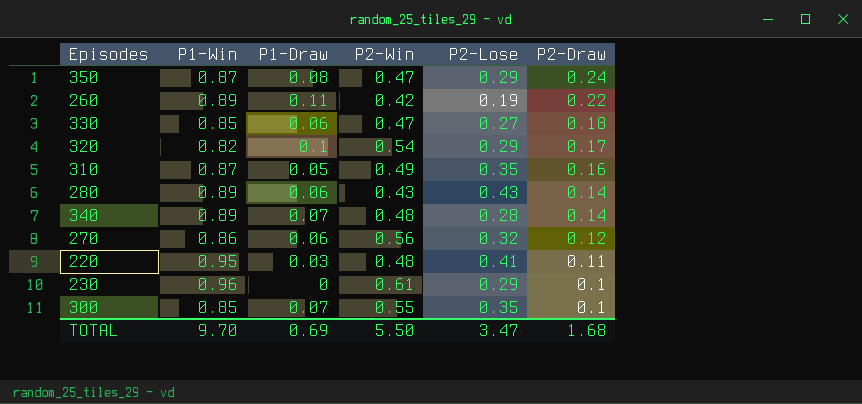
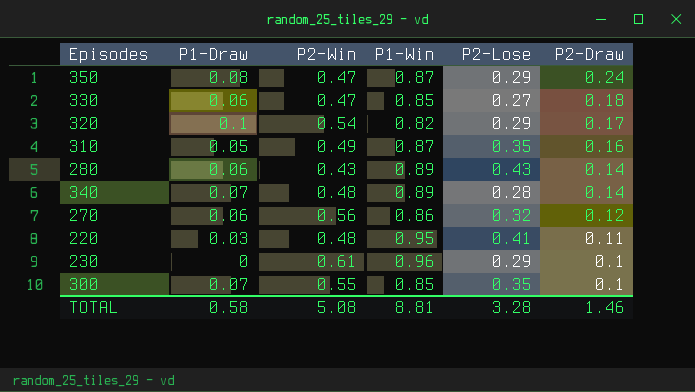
column P1-Win | position: 2 -> 4
row 260: 0.89 | 0.11 | 0.42 | 0.19 | 0.22 -> none
TOTAL | P1-Draw: 0.69 -> 0.58
TOTAL | P2-Win: 5.50 -> 5.08
TOTAL | P1-Win: 9.70 -> 8.81
TOTAL | P2-Lose: 3.47 -> 3.28
TOTAL | P2-Draw: 1.68 -> 1.46

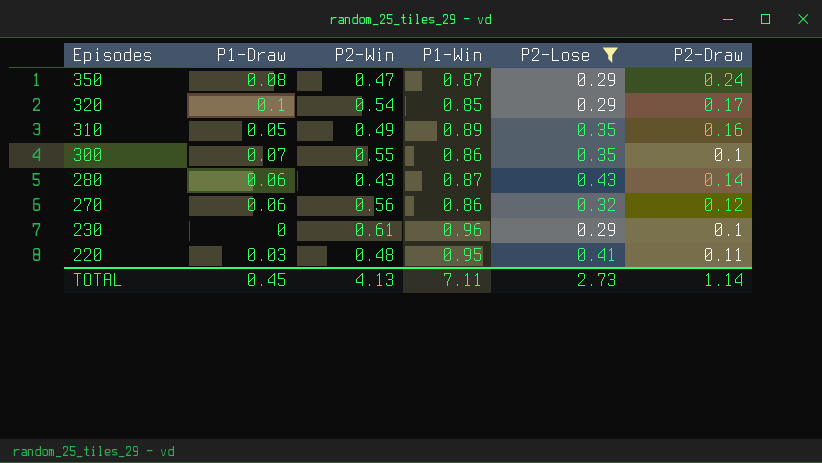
filter: none -> P2-Lose >= 0.29
row order: P2-Draw descending -> Episodes descending
320 | P1-Win: 0.82 -> 0.85
310 | P1-Win: 0.87 -> 0.89
300 | P1-Win: 0.85 -> 0.86
280 | P1-Win: 0.89 -> 0.87
TOTAL | P1-Draw: 0.58 -> 0.45
TOTAL | P2-Win: 5.08 -> 4.13
TOTAL | P1-Win: 8.81 -> 7.11
TOTAL | P2-Lose: 3.28 -> 2.73
TOTAL | P2-Draw: 1.46 -> 1.14

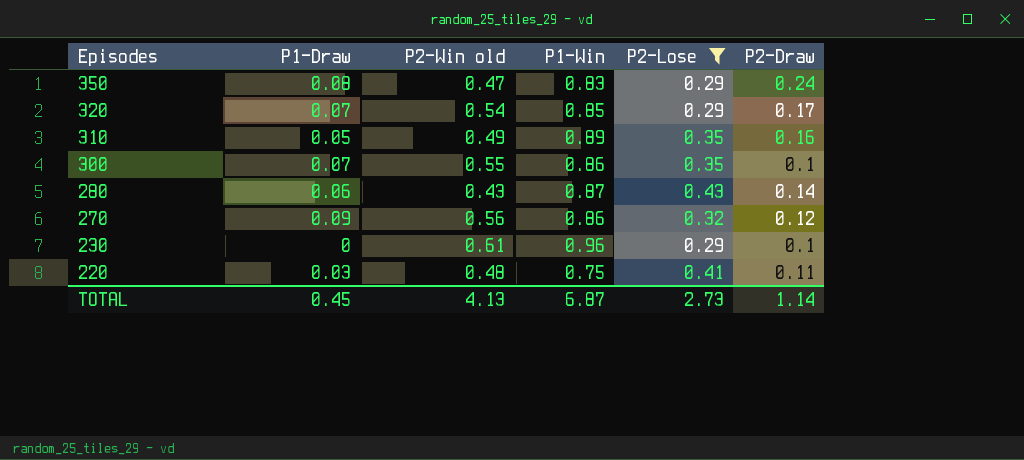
column name: P2-Win -> P2-Win old
350 | P1-Win: 0.87 -> 0.83
320 | P1-Draw: 0.1 -> 0.07
270 | P1-Draw: 0.06 -> 0.09
220 | P1-Win: 0.95 -> 0.75
TOTAL | P1-Win: 7.11 -> 6.87

